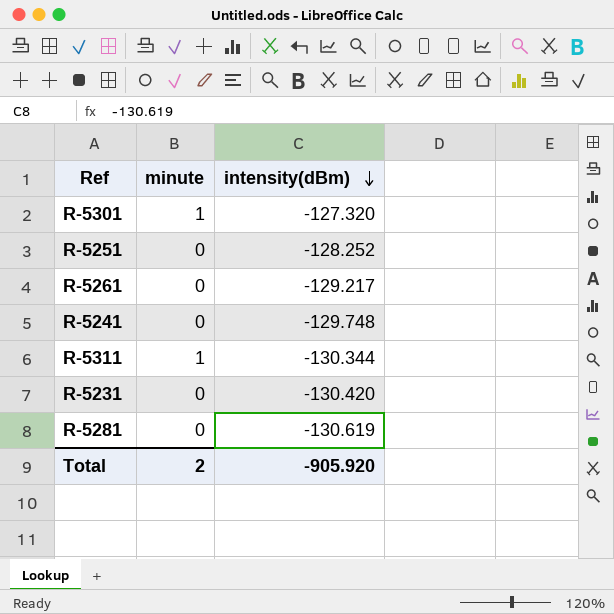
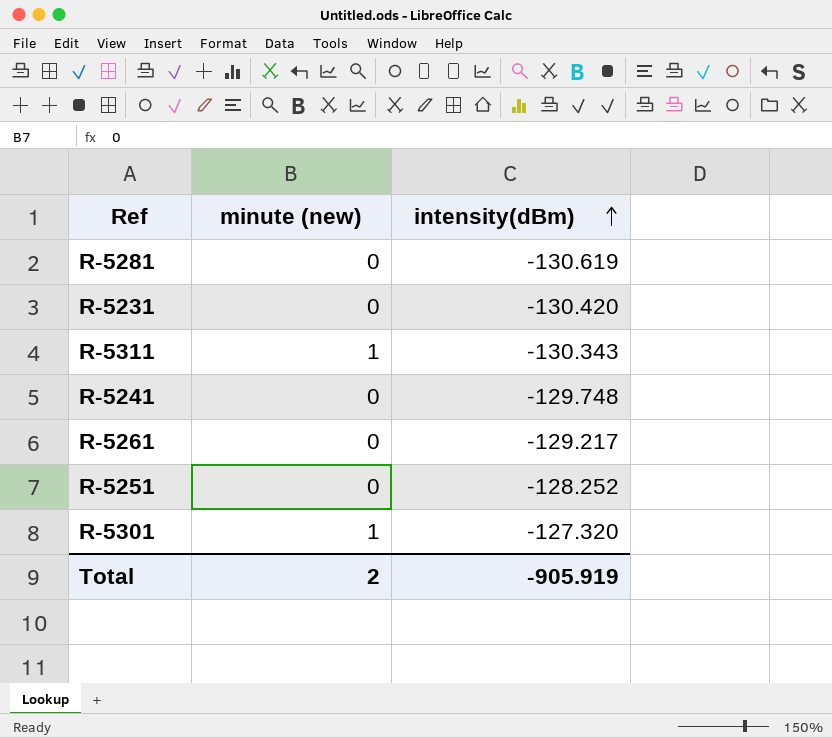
row order: intensity(dBm) descending -> intensity(dBm) ascending
column name: minute -> minute (new)
R-5311 | intensity(dBm): -130.344 -> -130.343
Total | intensity(dBm): -905.920 -> -905.919

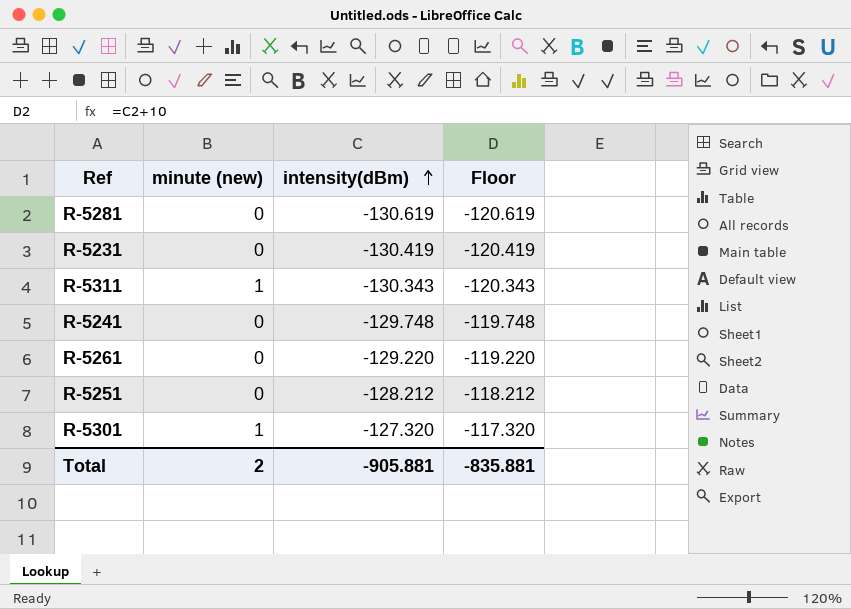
column Floor | formula: none -> [intensity(dBm)] + 10
R-5231 | intensity(dBm): -130.420 -> -130.419
R-5261 | intensity(dBm): -129.217 -> -129.220
R-5251 | intensity(dBm): -128.252 -> -128.212
Total | intensity(dBm): -905.919 -> -905.881

